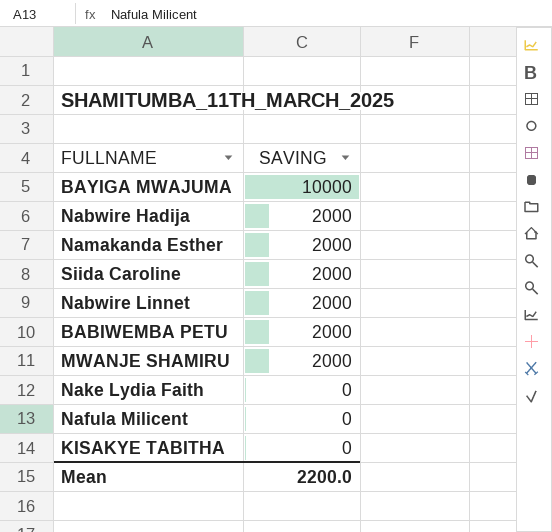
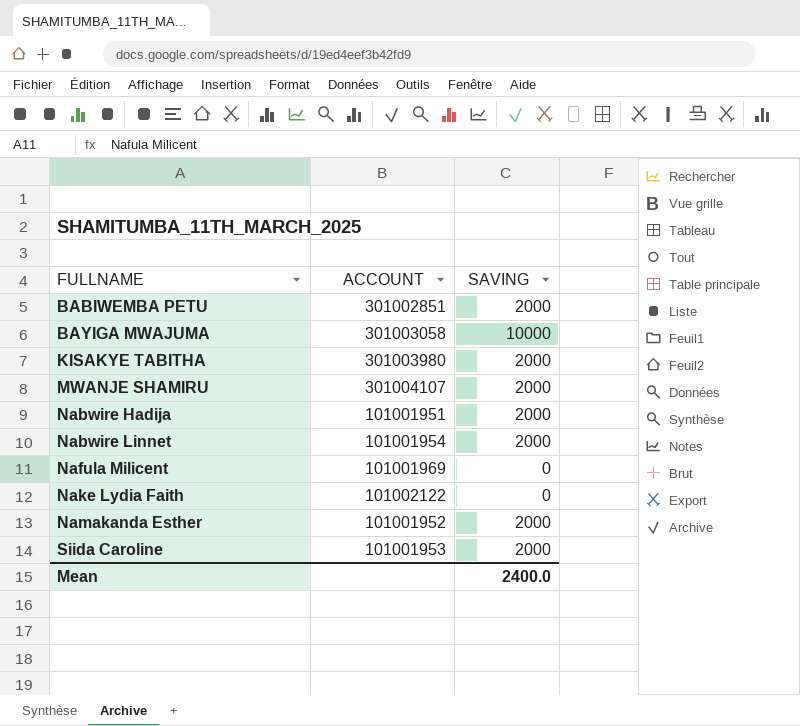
row order: SAVING descending -> FULLNAME ascending
column ACCOUNT | position: none -> 2
KISAKYE TABITHA | SAVING: 0 -> 2000
Mean | SAVING: 2200.0 -> 2400.0

